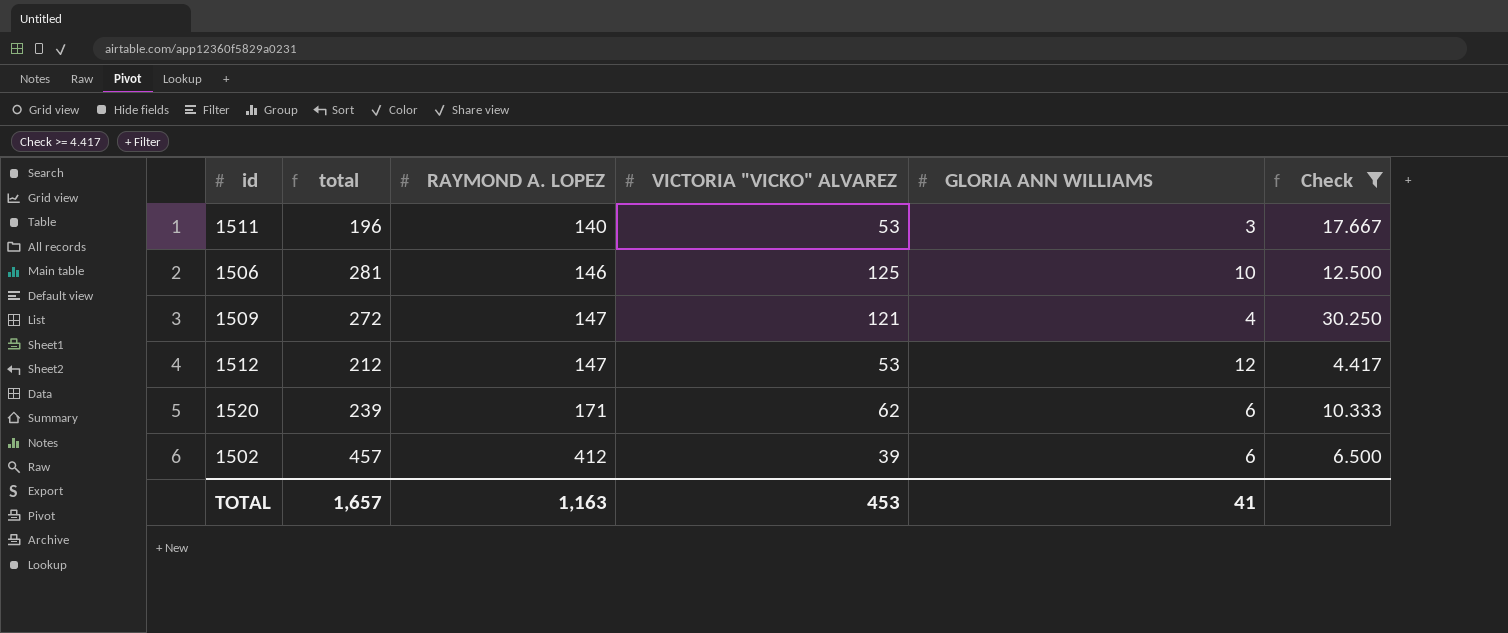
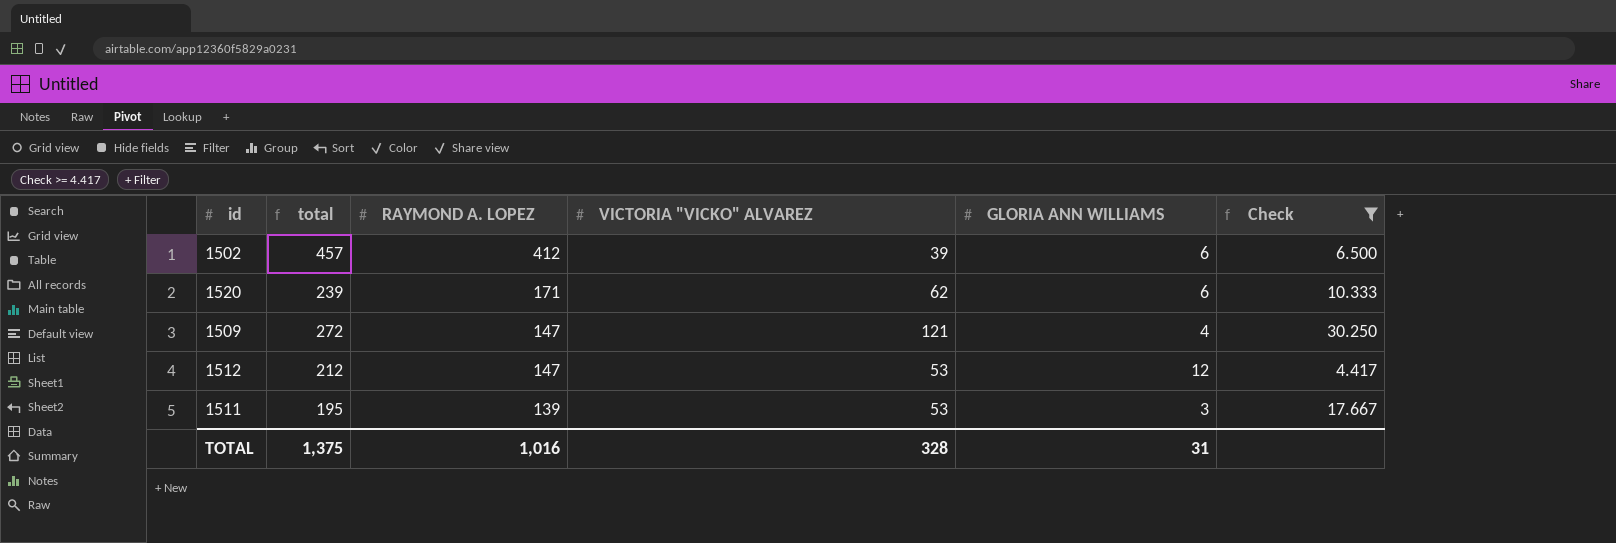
row order: RAYMOND A. LOPEZ ascending -> RAYMOND A. LOPEZ descending
row 1506: 281 | 146 | 125 | 10 | 12.500 -> none
1511 | total: 196 -> 195
1511 | RAYMOND A. LOPEZ: 140 -> 139
TOTAL | total: 1,657 -> 1,375
TOTAL | RAYMOND A. LOPEZ: 1,163 -> 1,016
TOTAL | VICTORIA "VICKO" ALVAREZ: 453 -> 328
TOTAL | GLORIA ANN WILLIAMS: 41 -> 31

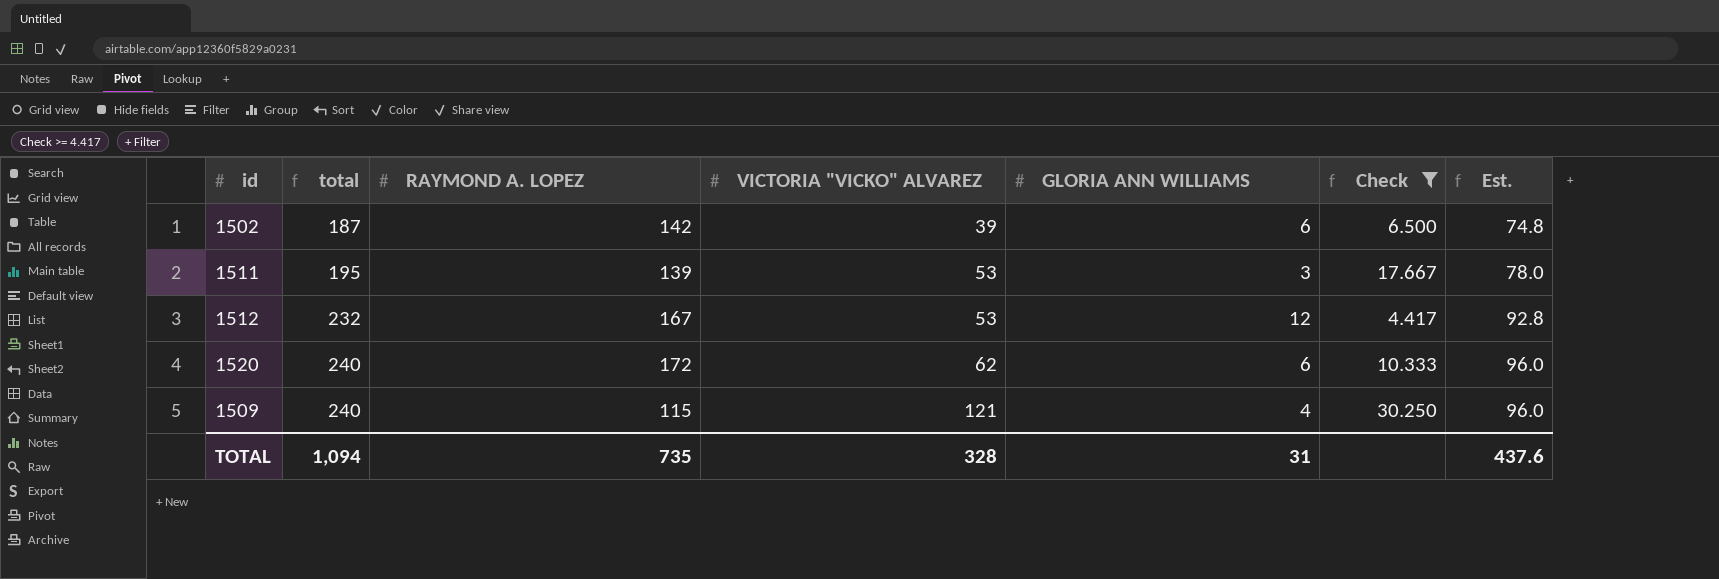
row order: RAYMOND A. LOPEZ descending -> total ascending
column Est. | formula: none -> [total] * 0.4
1502 | total: 457 -> 187
1502 | RAYMOND A. LOPEZ: 412 -> 142
1512 | total: 212 -> 232
1512 | RAYMOND A. LOPEZ: 147 -> 167
1520 | total: 239 -> 240
1520 | RAYMOND A. LOPEZ: 171 -> 172
1509 | total: 272 -> 240
1509 | RAYMOND A. LOPEZ: 147 -> 115
TOTAL | total: 1,375 -> 1,094
TOTAL | RAYMOND A. LOPEZ: 1,016 -> 735

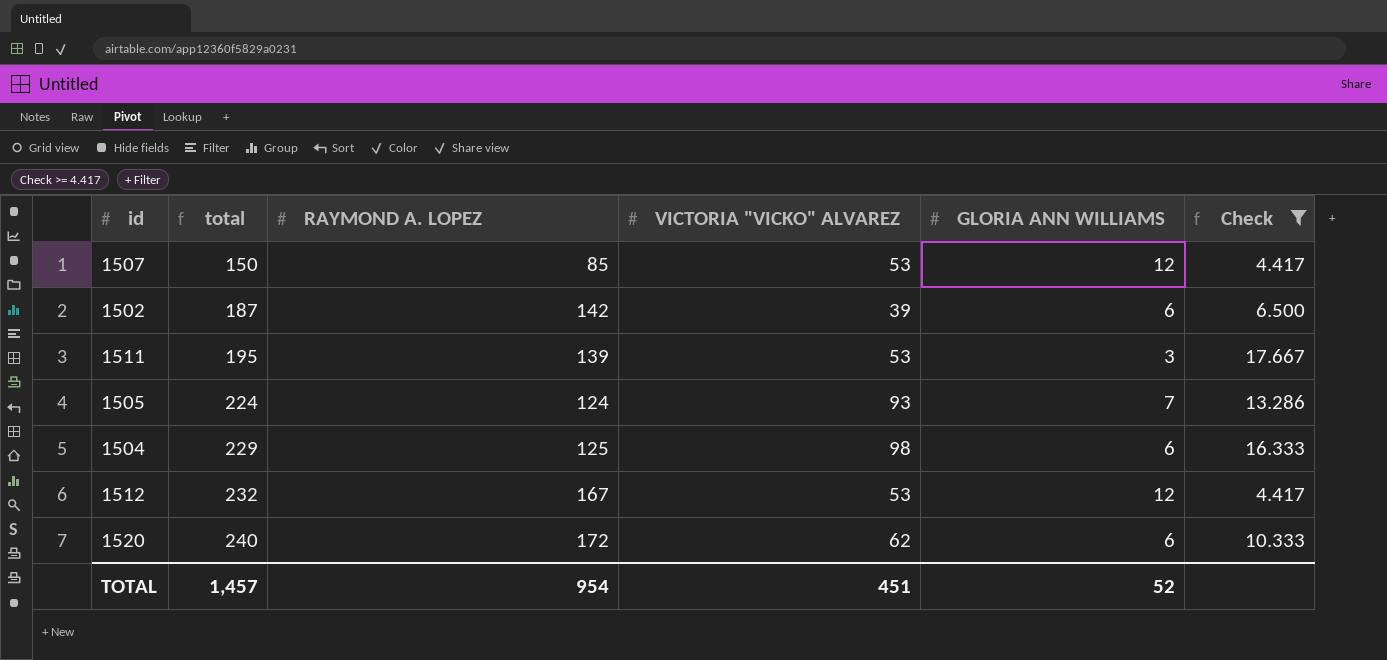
column Est. | formula: [total] * 0.4 -> none
row 1509: 240 | 115 | 121 | 4 | 30.250 | 96.0 -> none
row 1507: none -> 150 | 85 | 53 | 12 | 4.417
row 1505: none -> 224 | 124 | 93 | 7 | 13.286
row 1504: none -> 229 | 125 | 98 | 6 | 16.333
TOTAL | total: 1,094 -> 1,457
TOTAL | RAYMOND A. LOPEZ: 735 -> 954
TOTAL | VICTORIA "VICKO" ALVAREZ: 328 -> 451
TOTAL | GLORIA ANN WILLIAMS: 31 -> 52

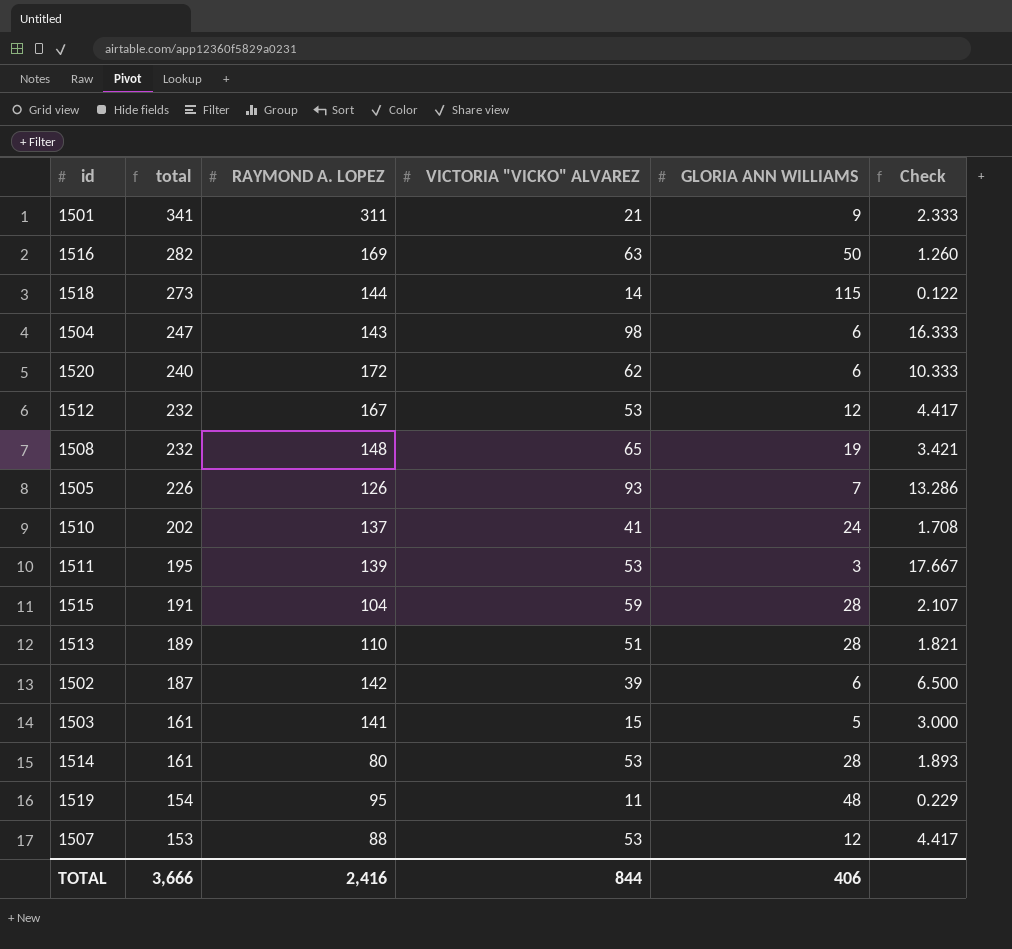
filter: Check >= 4.417 -> none
row order: total ascending -> total descending
1504 | total: 229 -> 247
1504 | RAYMOND A. LOPEZ: 125 -> 143
1505 | total: 224 -> 226
1505 | RAYMOND A. LOPEZ: 124 -> 126
1507 | total: 150 -> 153
1507 | RAYMOND A. LOPEZ: 85 -> 88
TOTAL | total: 1,457 -> 3,666
TOTAL | RAYMOND A. LOPEZ: 954 -> 2,416
TOTAL | VICTORIA "VICKO" ALVAREZ: 451 -> 844
TOTAL | GLORIA ANN WILLIAMS: 52 -> 406

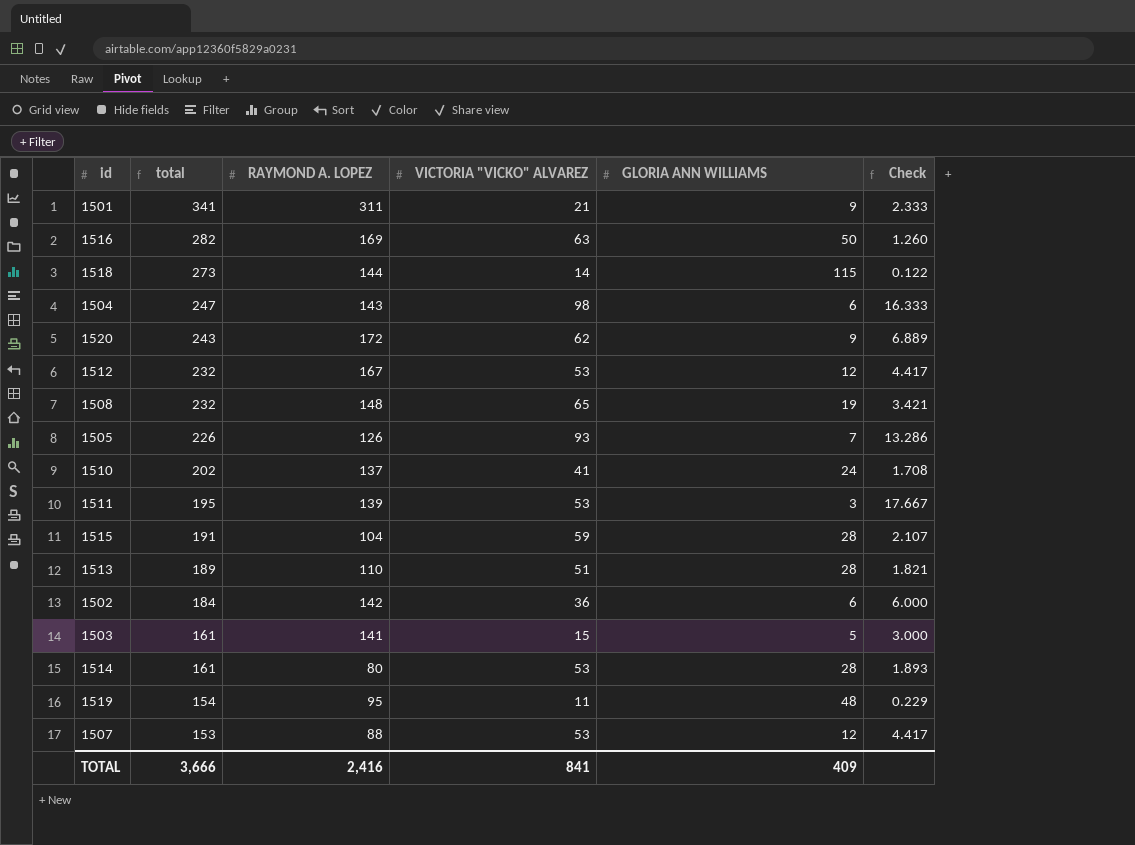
1520 | total: 240 -> 243
1520 | GLORIA ANN WILLIAMS: 6 -> 9
1520 | Check: 10.333 -> 6.889
1502 | total: 187 -> 184
1502 | VICTORIA "VICKO" ALVAREZ: 39 -> 36
1502 | Check: 6.500 -> 6.000
TOTAL | VICTORIA "VICKO" ALVAREZ: 844 -> 841
TOTAL | GLORIA ANN WILLIAMS: 406 -> 409

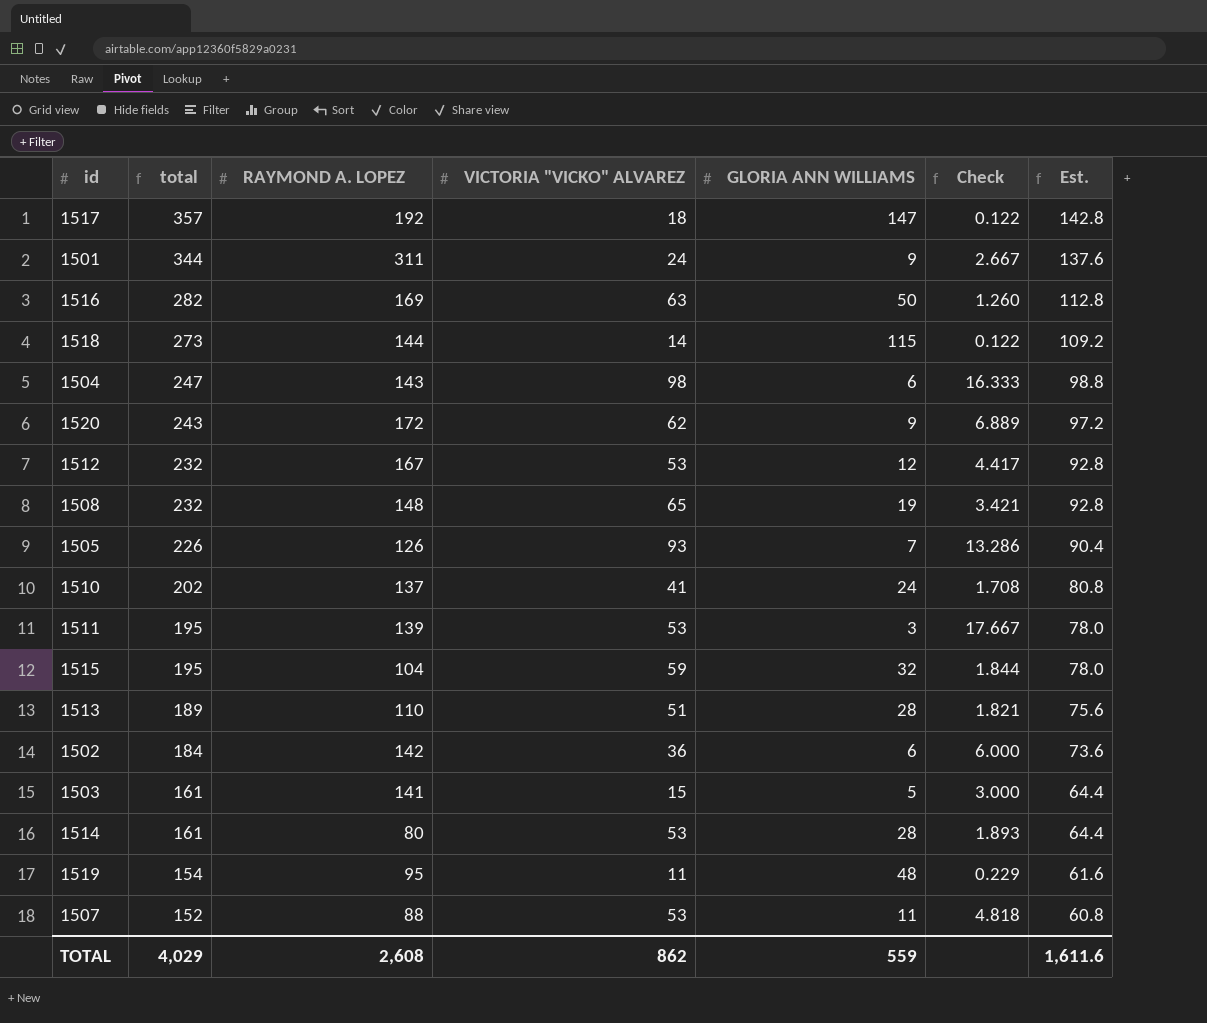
column Est. | formula: none -> [total] * 0.4
row 1517: none -> 357 | 192 | 18 | 147 | 0.122 | 142.8
1501 | total: 341 -> 344
1501 | VICTORIA "VICKO" ALVAREZ: 21 -> 24
1501 | Check: 2.333 -> 2.667
1515 | total: 191 -> 195
1515 | GLORIA ANN WILLIAMS: 28 -> 32
1515 | Check: 2.107 -> 1.844
1507 | total: 153 -> 152
1507 | GLORIA ANN WILLIAMS: 12 -> 11
1507 | Check: 4.417 -> 4.818
TOTAL | total: 3,666 -> 4,029
TOTAL | RAYMOND A. LOPEZ: 2,416 -> 2,608
TOTAL | VICTORIA "VICKO" ALVAREZ: 841 -> 862
TOTAL | GLORIA ANN WILLIAMS: 409 -> 559

